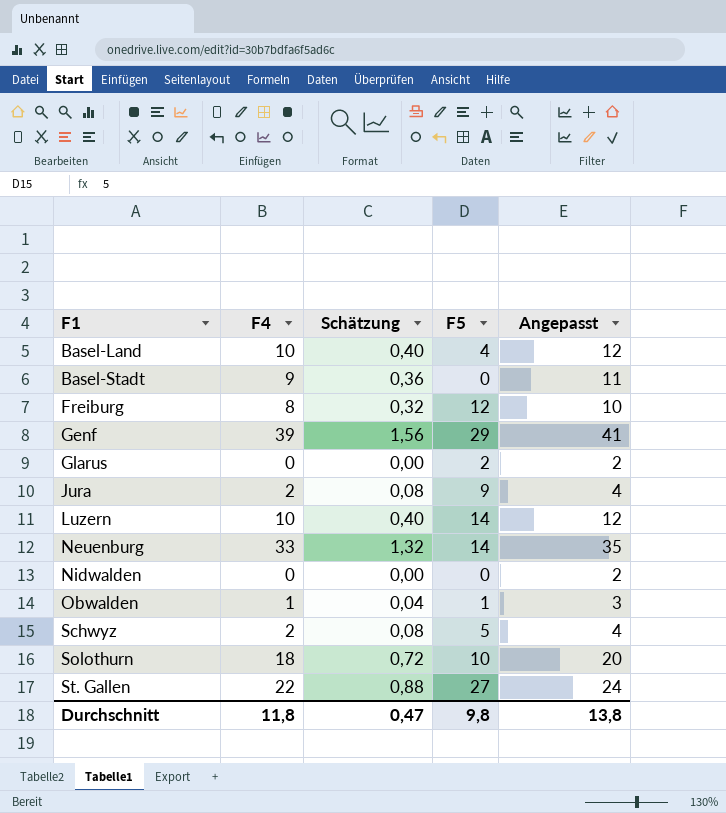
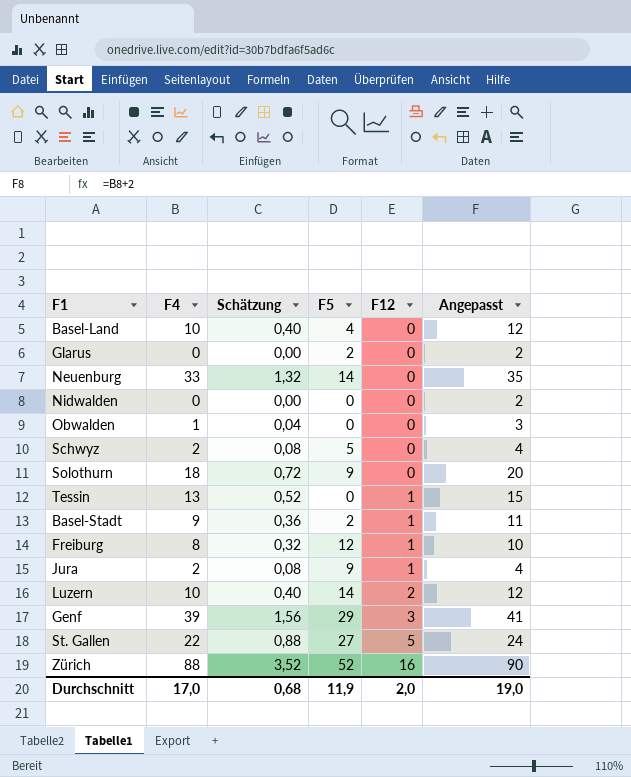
row order: F1 ascending -> F12 ascending
column F12 | position: none -> 5
Obwalden | F5: 1 -> 0
Solothurn | F5: 10 -> 9
row Tessin: none -> 13 | 0,52 | 0 | 1 | 15
Basel-Stadt | F5: 0 -> 2
row Zürich: none -> 88 | 3,52 | 52 | 16 | 90
Durchschnitt | F4: 11,8 -> 17,0
Durchschnitt | Schätzung: 0,47 -> 0,68
Durchschnitt | F5: 9,8 -> 11,9
Durchschnitt | Angepasst: 13,8 -> 19,0

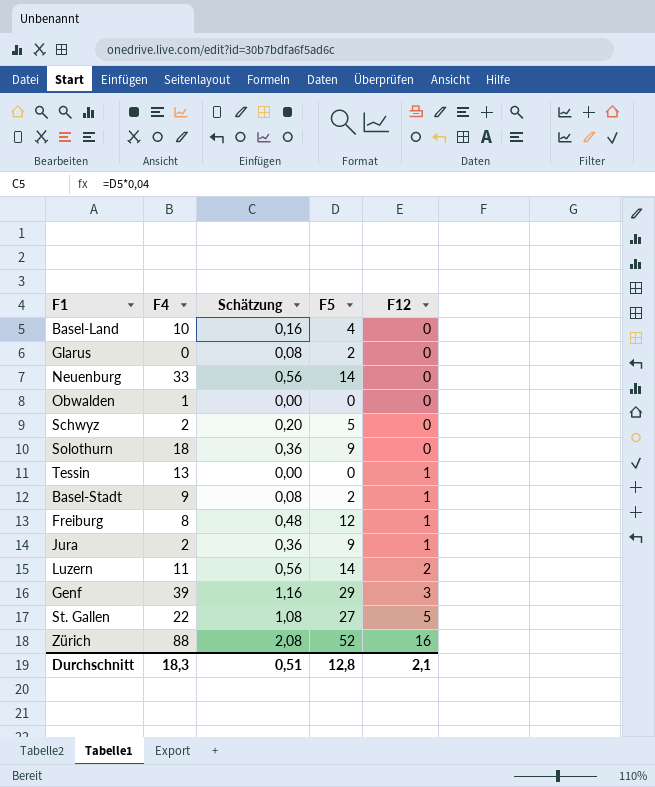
column Angepasst | formula: [F4] + 2 -> none
column Schätzung | formula: [F4] * 0,04 -> [F5] * 0,04
row Nidwalden: 0 | 0,00 | 0 | 0 | 2 -> none
Luzern | F4: 10 -> 11
Durchschnitt | F4: 17,0 -> 18,3
Durchschnitt | Schätzung: 0,68 -> 0,51
Durchschnitt | F5: 11,9 -> 12,8
Durchschnitt | F12: 2,0 -> 2,1

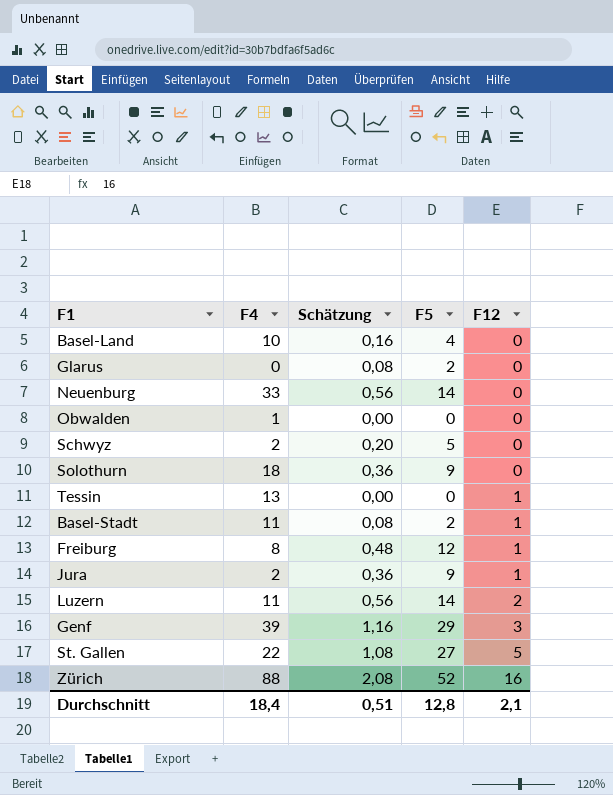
Basel-Stadt | F4: 9 -> 11
Durchschnitt | F4: 18,3 -> 18,4

